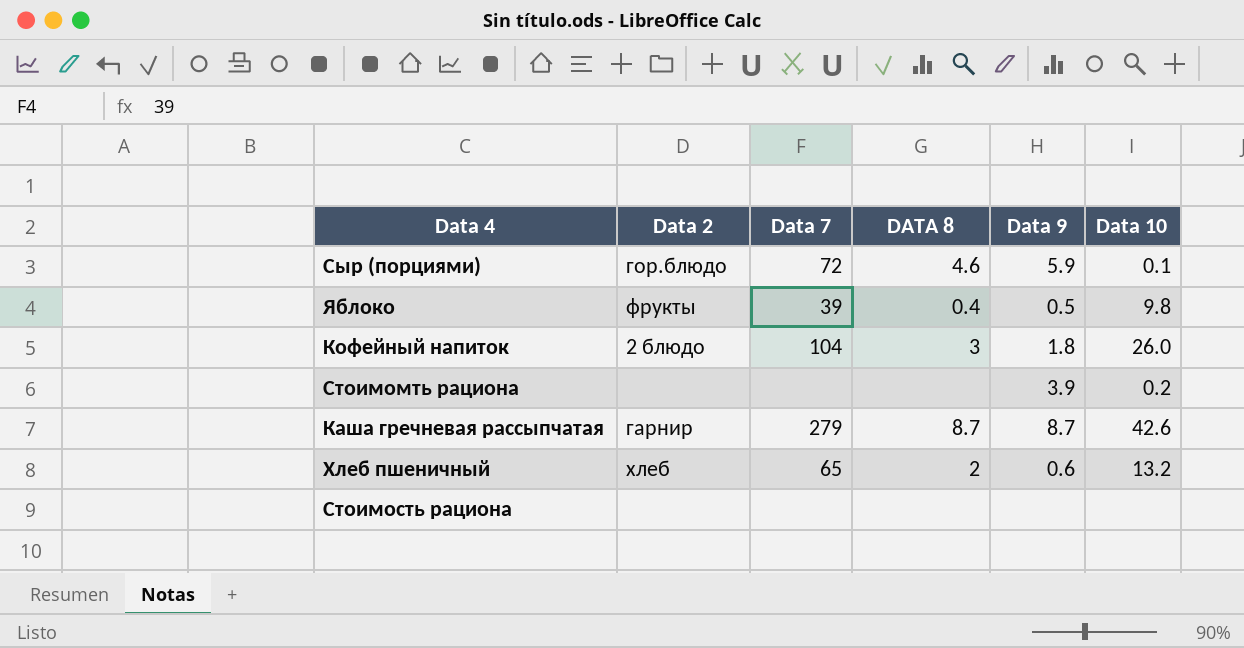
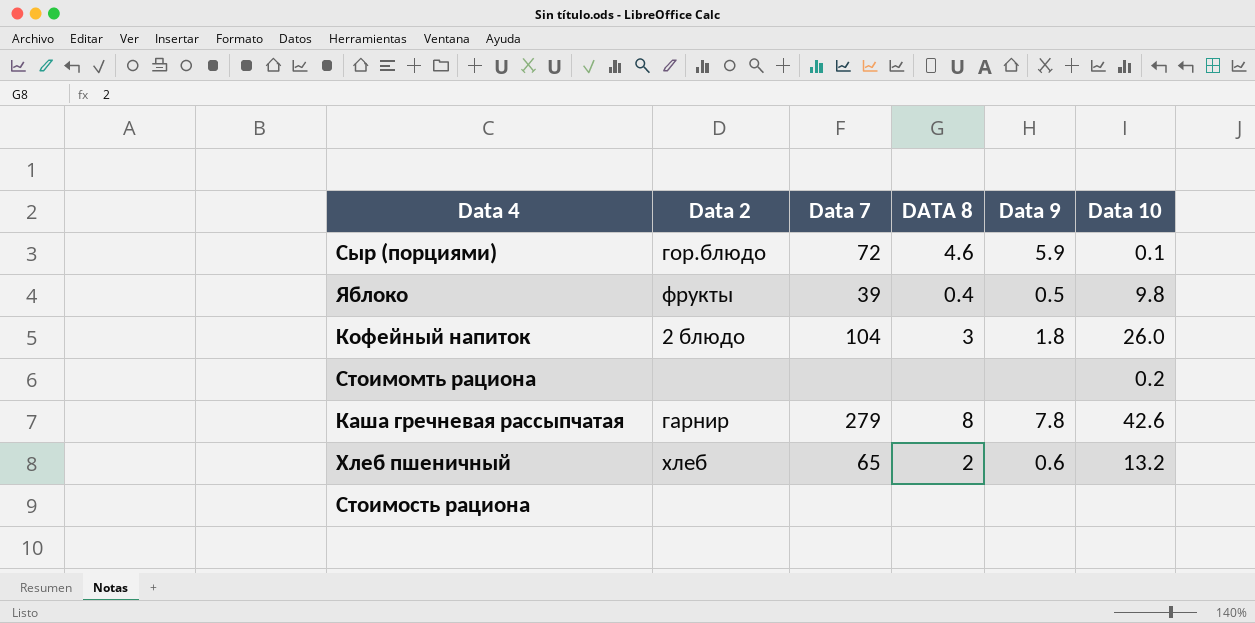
Стоимомть рациона | Data 9: 3.9 -> none
Каша гречневая рассыпчатая | DATA 8: 8.7 -> 8
Каша гречневая рассыпчатая | Data 9: 8.7 -> 7.8

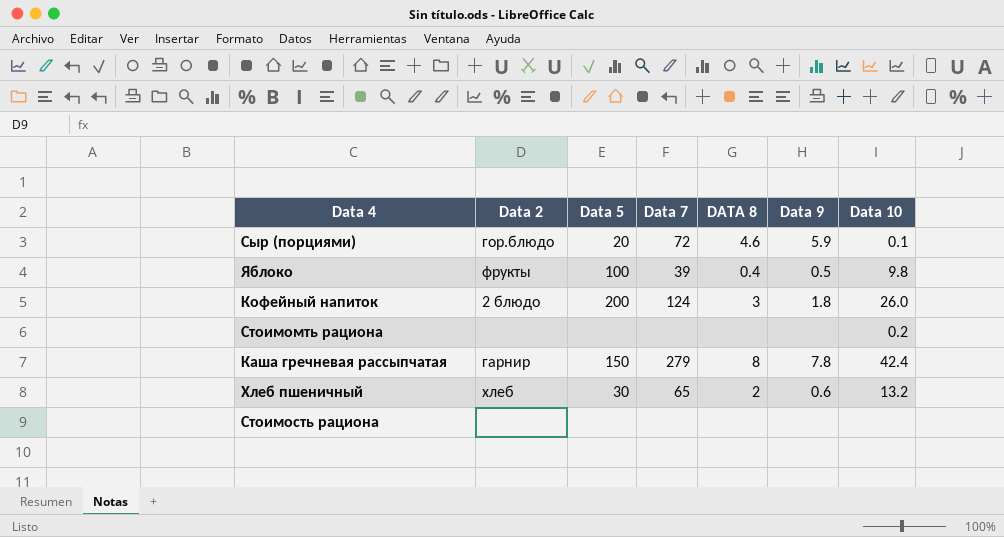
column Data 5 | position: none -> 3
Кофейный напиток | Data 7: 104 -> 124
Каша гречневая рассыпчатая | Data 10: 42.6 -> 42.4

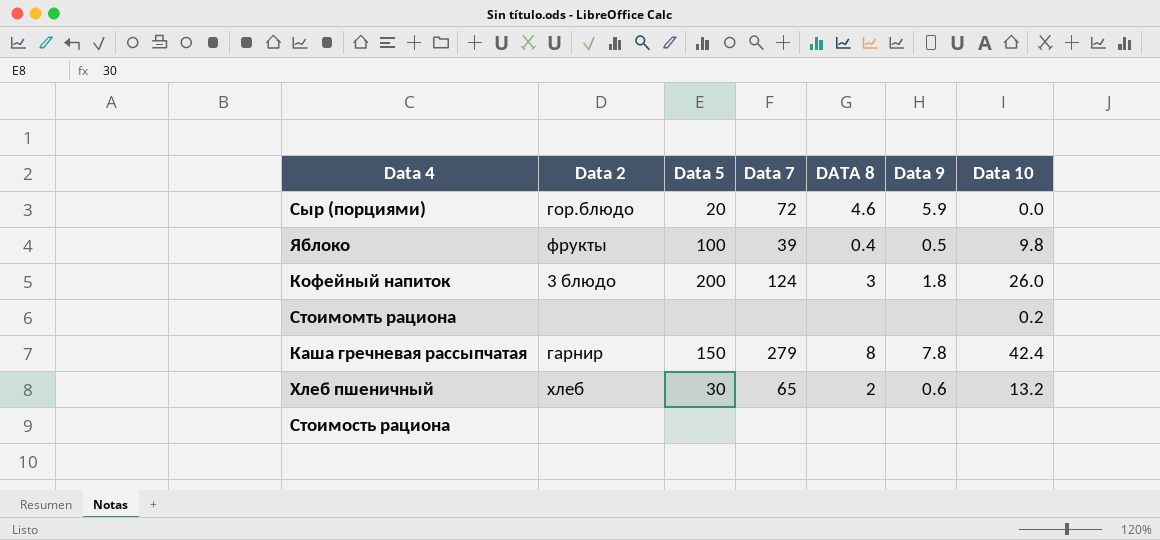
Сыр (порциями) | Data 10: 0.1 -> 0.0
Кофейный напиток | Data 2: 2 блюдо -> 3 блюдо

